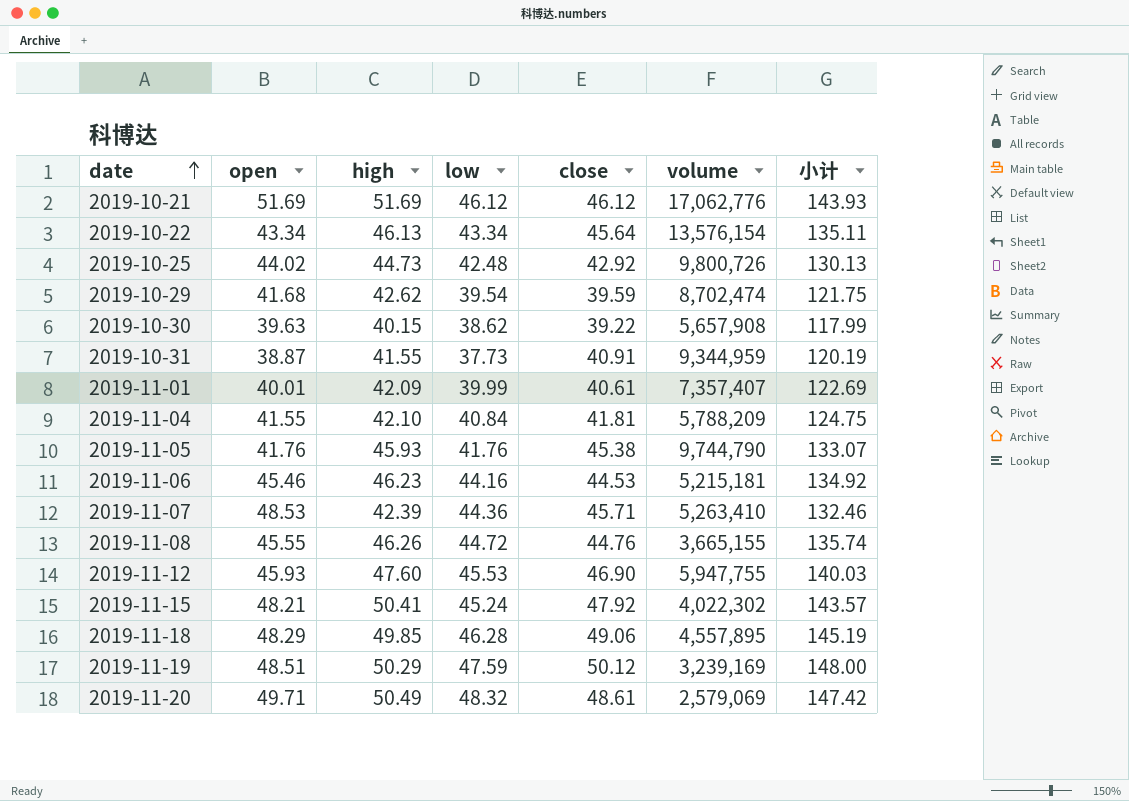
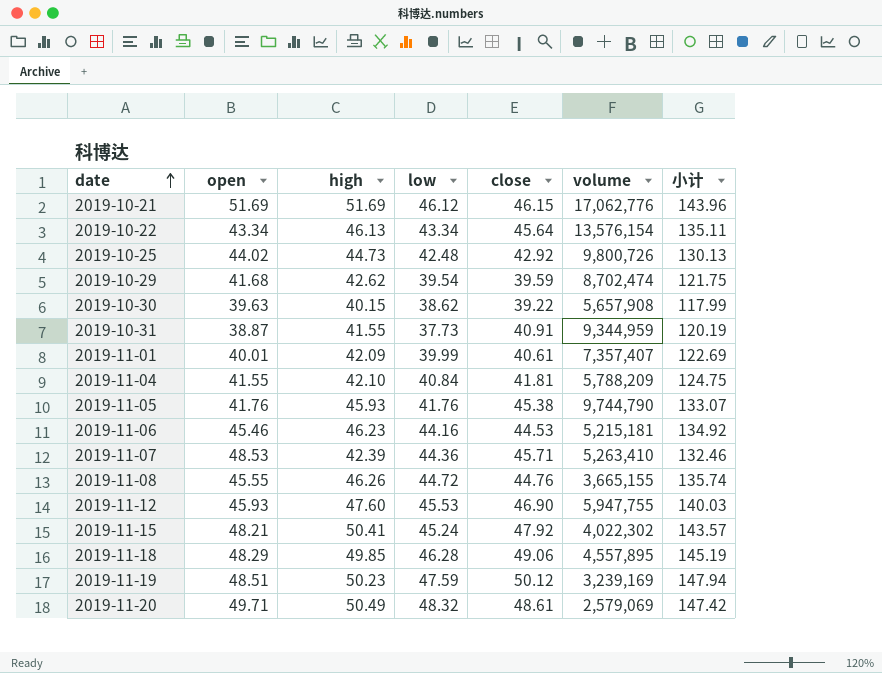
2019-10-21 | close: 46.12 -> 46.15
2019-10-21 | 小计: 143.93 -> 143.96
2019-11-19 | high: 50.29 -> 50.23
2019-11-19 | 小计: 148.00 -> 147.94

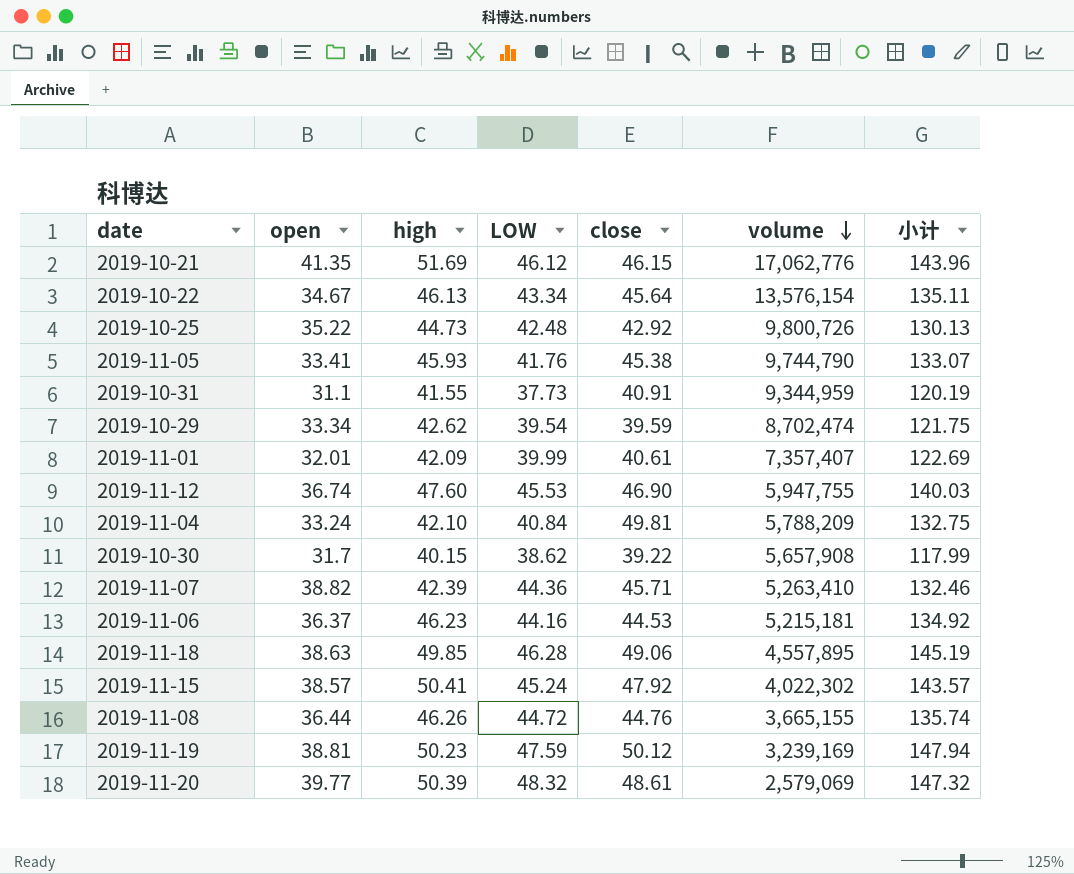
row order: date ascending -> volume descending
column name: low -> LOW
2019-10-21 | open: 51.69 -> 41.35
2019-10-22 | open: 43.34 -> 34.67
2019-10-25 | open: 44.02 -> 35.22
2019-11-05 | open: 41.76 -> 33.41
2019-10-31 | open: 38.87 -> 31.1
2019-10-29 | open: 41.68 -> 33.34
2019-11-01 | open: 40.01 -> 32.01
2019-11-12 | open: 45.93 -> 36.74
2019-11-04 | open: 41.55 -> 33.24
2019-11-04 | close: 41.81 -> 49.81
2019-11-04 | 小计: 124.75 -> 132.75
2019-10-30 | open: 39.63 -> 31.7
2019-11-07 | open: 48.53 -> 38.82
2019-11-06 | open: 45.46 -> 36.37
2019-11-18 | open: 48.29 -> 38.63
2019-11-15 | open: 48.21 -> 38.57
2019-11-08 | open: 45.55 -> 36.44
2019-11-19 | open: 48.51 -> 38.81
2019-11-20 | open: 49.71 -> 39.77
2019-11-20 | high: 50.49 -> 50.39
2019-11-20 | 小计: 147.42 -> 147.32

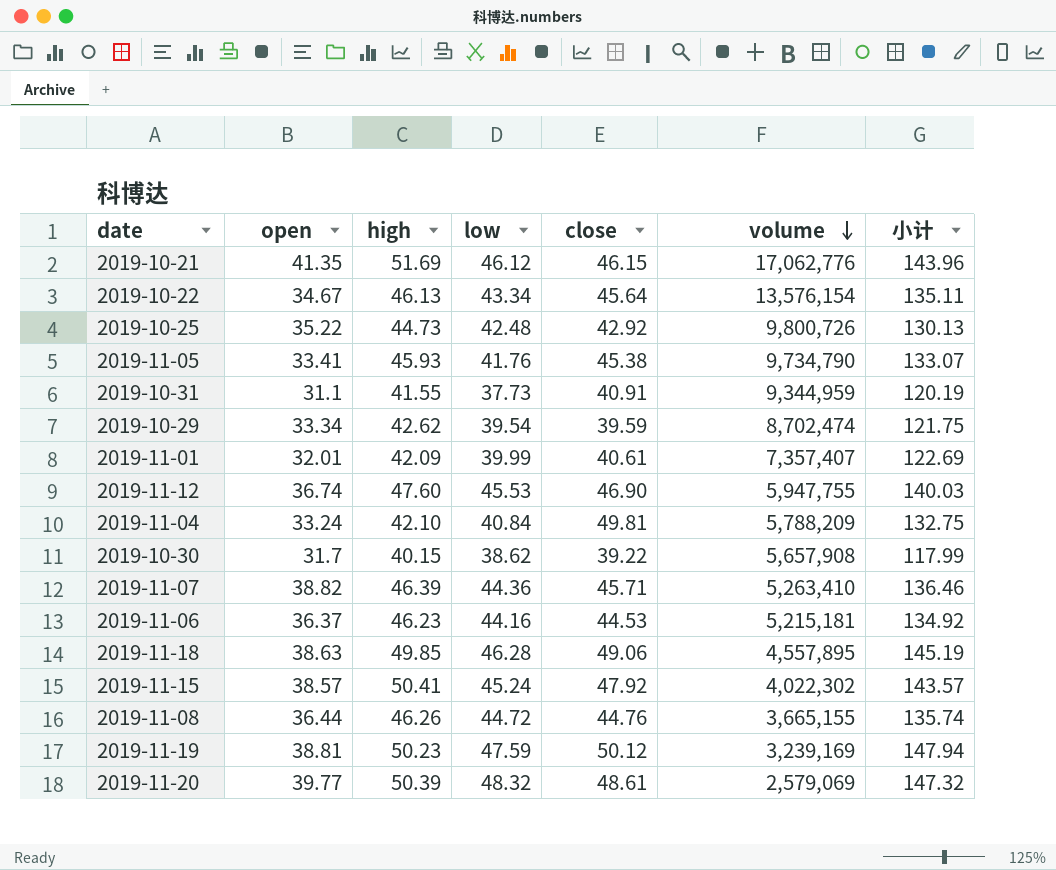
column name: LOW -> low
2019-11-05 | volume: 9,744,790 -> 9,734,790
2019-11-07 | high: 42.39 -> 46.39
2019-11-07 | 小计: 132.46 -> 136.46

